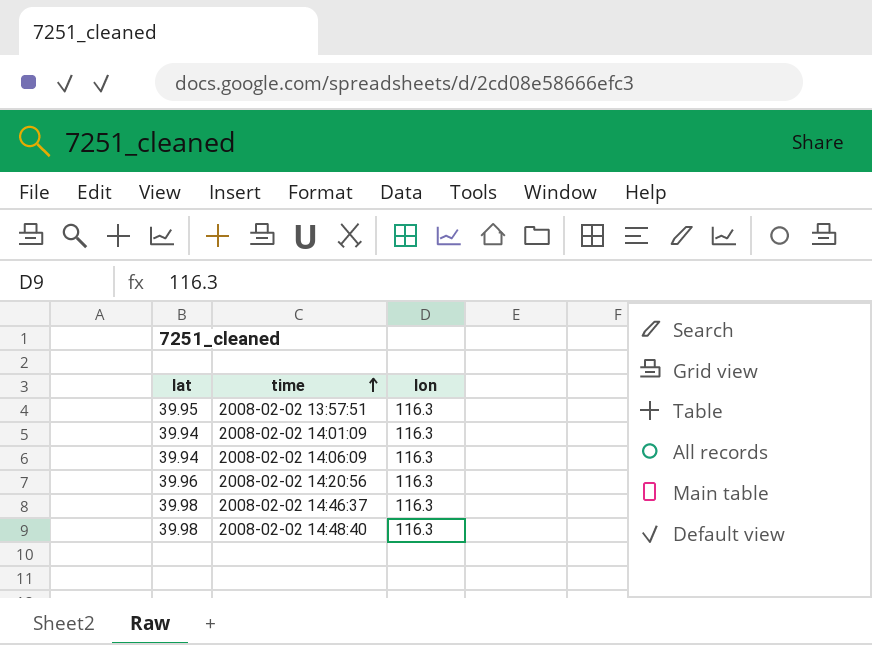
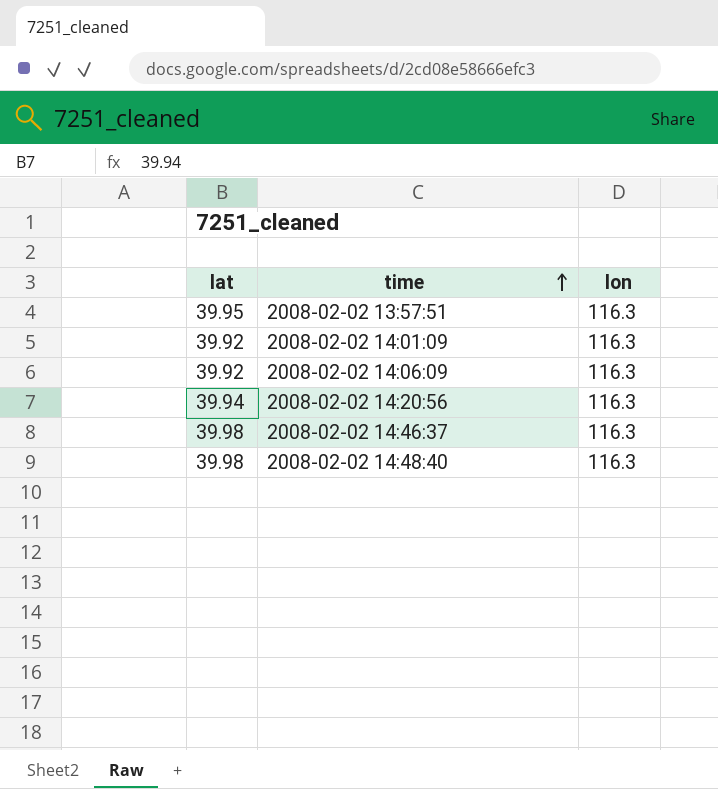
2008-02-02 14:01:09 | lat: 39.94 -> 39.92
2008-02-02 14:06:09 | lat: 39.94 -> 39.92
2008-02-02 14:20:56 | lat: 39.96 -> 39.94

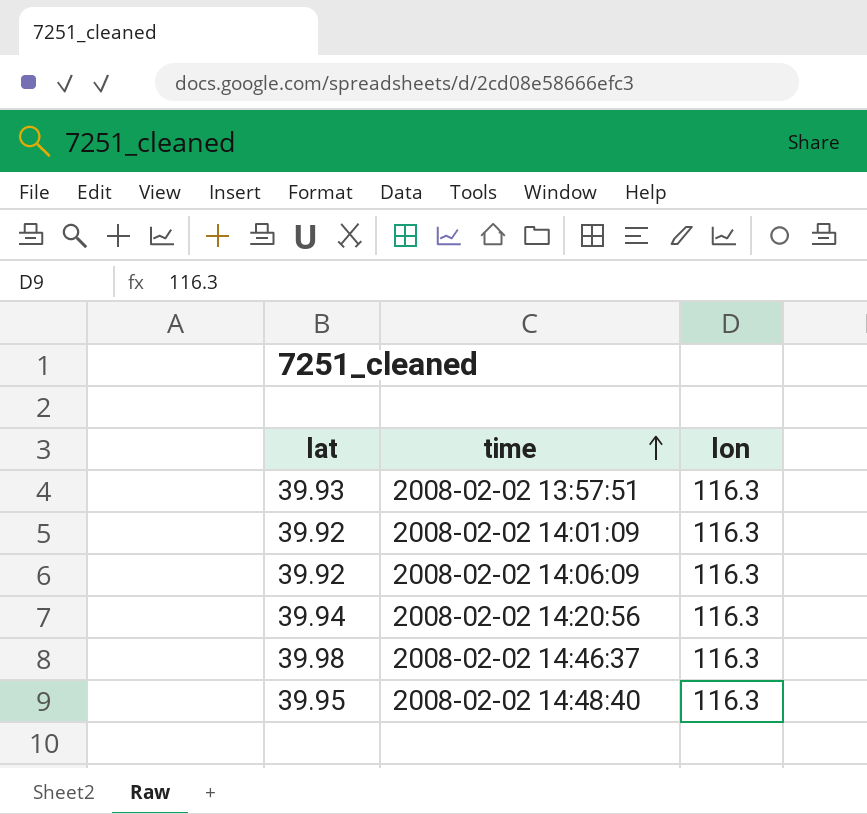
2008-02-02 13:57:51 | lat: 39.95 -> 39.93
2008-02-02 14:48:40 | lat: 39.98 -> 39.95

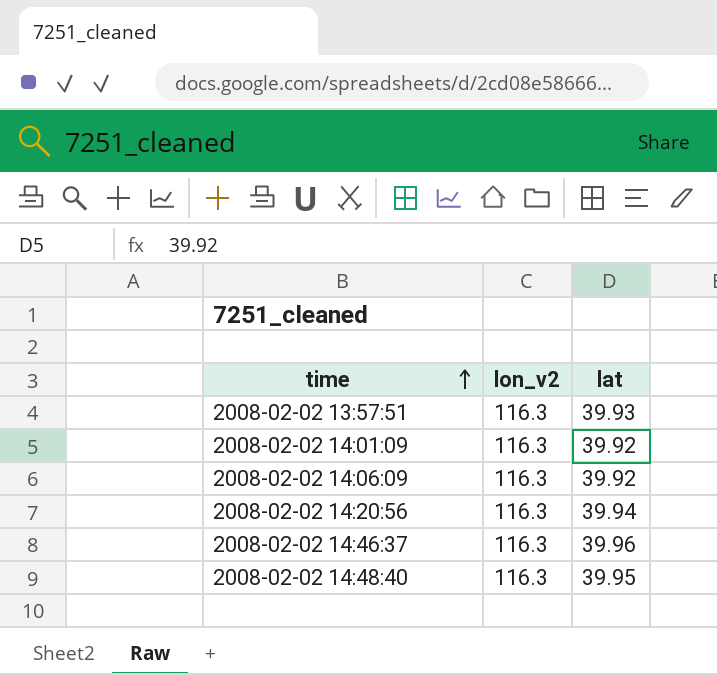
column name: lon -> lon_v2
column lat | position: 1 -> 3
2008-02-02 14:46:37 | lat: 39.98 -> 39.96

